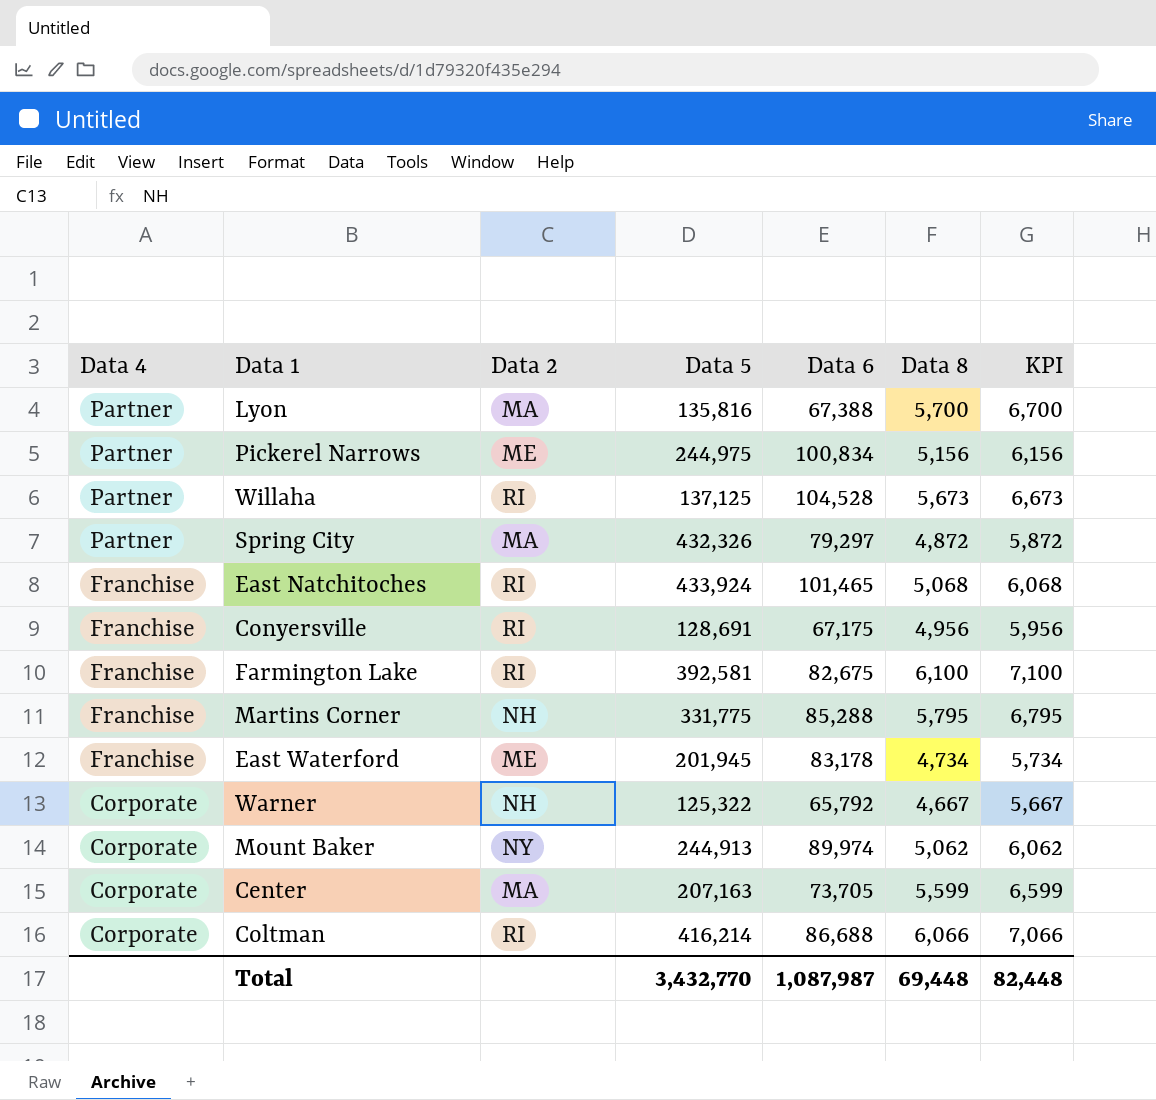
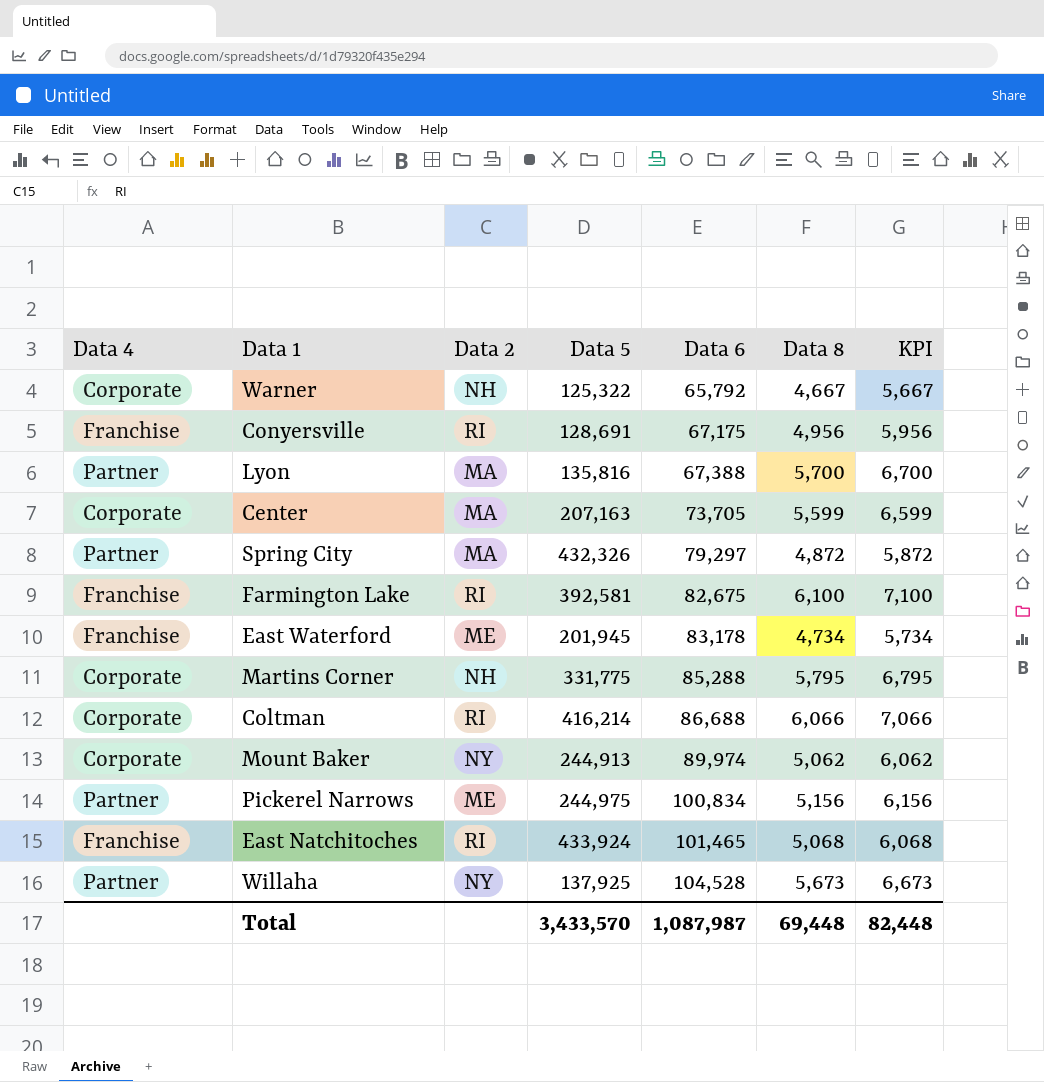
row order: Data 4 descending -> Data 6 ascending
Martins Corner | Data 4: Franchise -> Corporate
Willaha | Data 2: RI -> NY
Willaha | Data 5: 137,125 -> 137,925
Total | Data 5: 3,432,770 -> 3,433,570

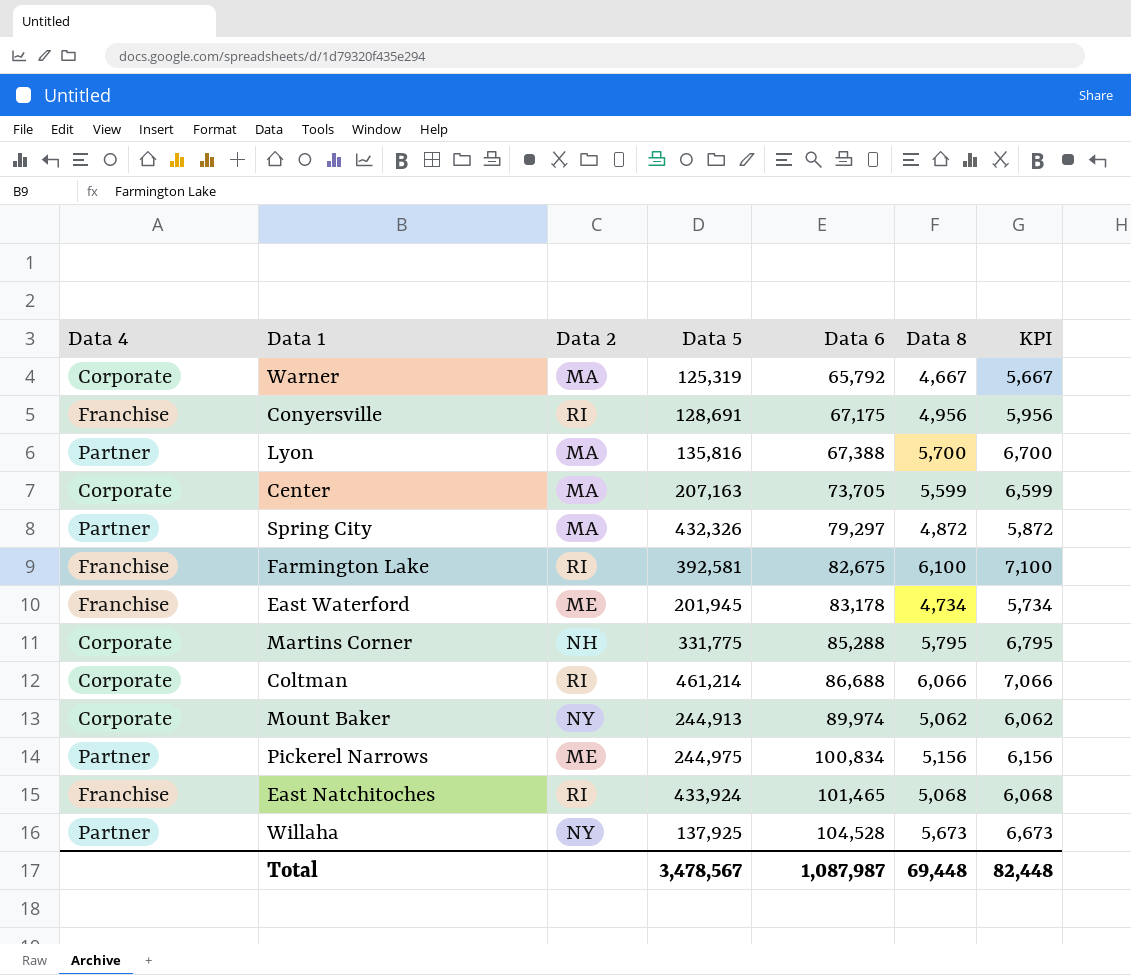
Warner | Data 2: NH -> MA
Warner | Data 5: 125,322 -> 125,319
Coltman | Data 5: 416,214 -> 461,214
Total | Data 5: 3,433,570 -> 3,478,567

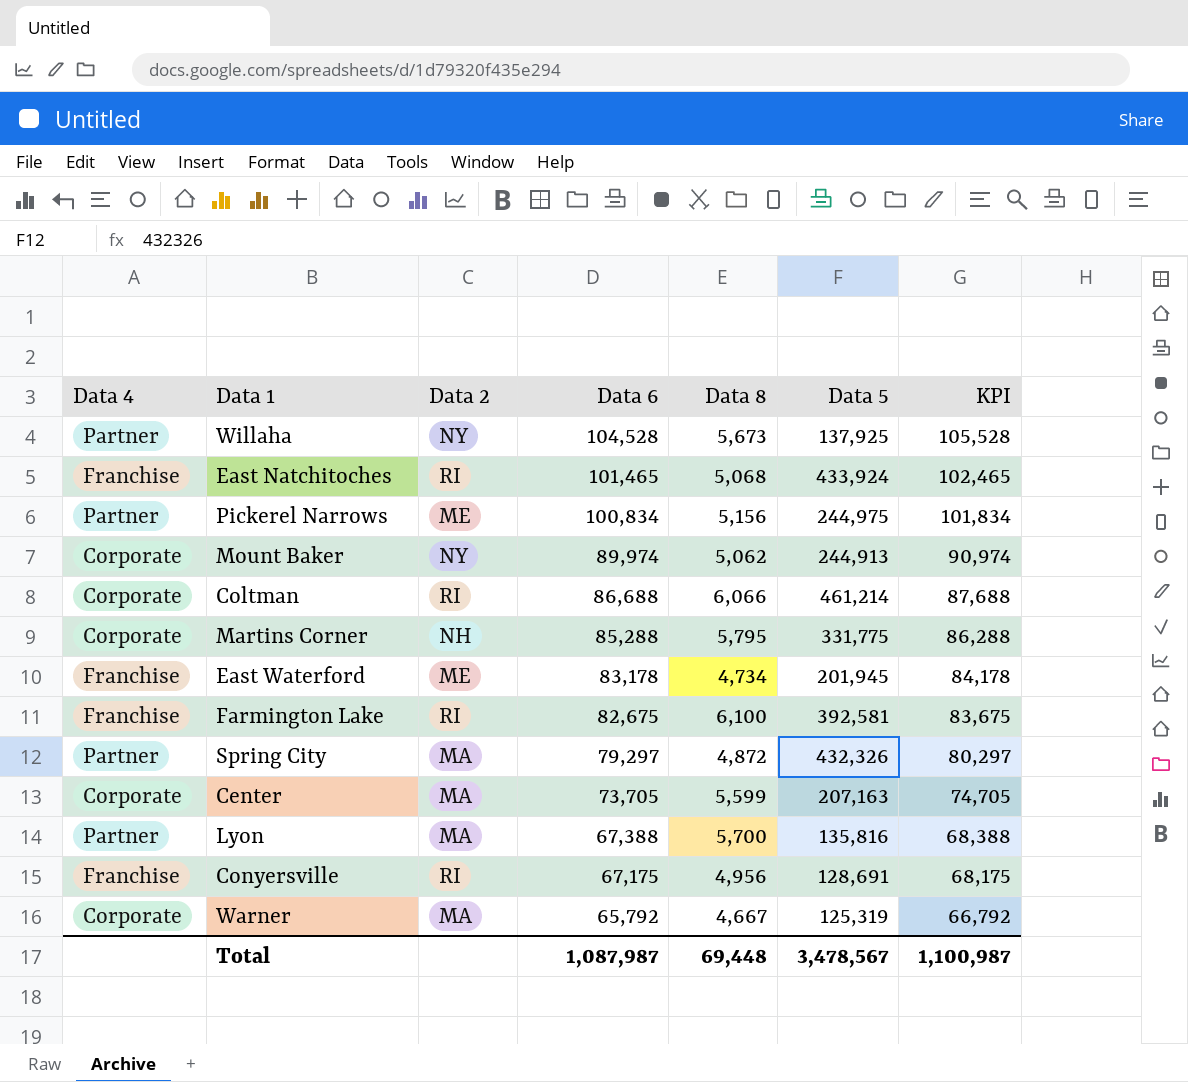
row order: Data 6 ascending -> Data 6 descending
column Data 5 | position: 4 -> 6
column KPI | formula: [Data 8] + 1000 -> [Data 6] + 1000
Total | KPI: 82,448 -> 1,100,987

